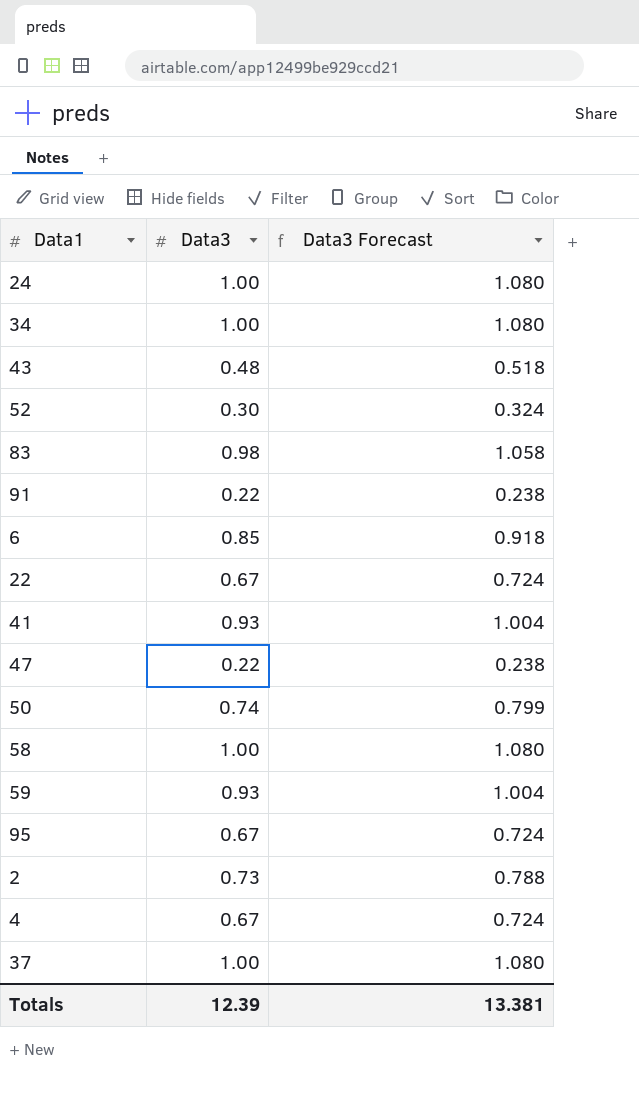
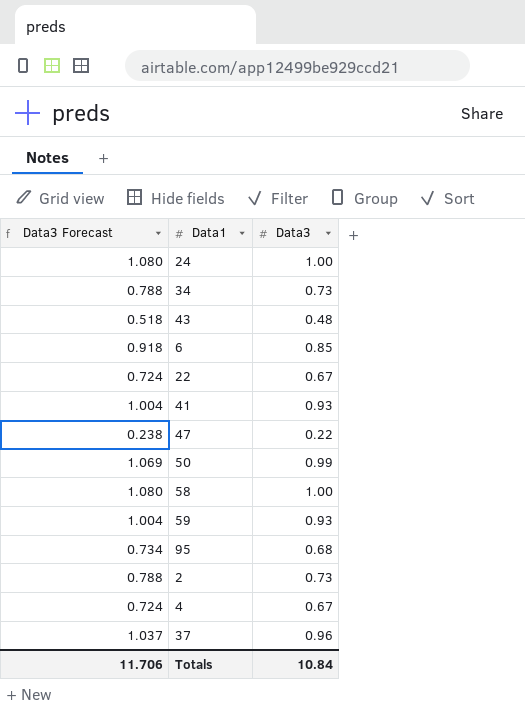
column Data3 Forecast | position: 3 -> 1
row 52: 0.30 | 0.324 -> none
row 83: 0.98 | 1.058 -> none
row 91: 0.22 | 0.238 -> none
34 | Data3 Forecast: 1.080 -> 0.788
34 | Data3: 1.00 -> 0.73
50 | Data3 Forecast: 0.799 -> 1.069
50 | Data3: 0.74 -> 0.99
95 | Data3 Forecast: 0.724 -> 0.734
95 | Data3: 0.67 -> 0.68
37 | Data3 Forecast: 1.080 -> 1.037
37 | Data3: 1.00 -> 0.96
Totals | Data3 Forecast: 13.381 -> 11.706
Totals | Data3: 12.39 -> 10.84

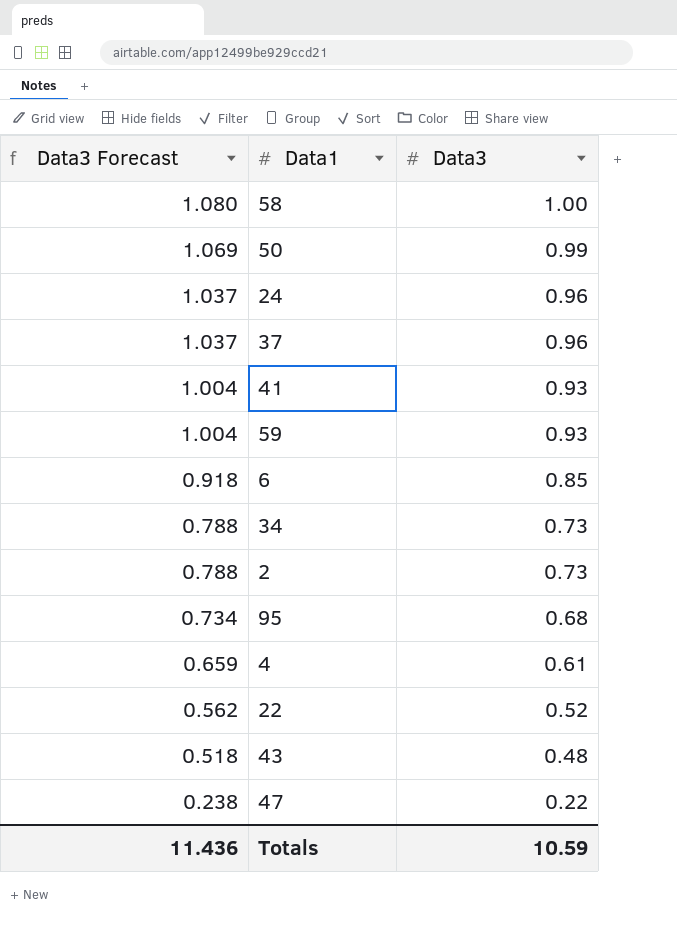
row order: none -> Data3 Forecast descending
24 | Data3 Forecast: 1.080 -> 1.037
24 | Data3: 1.00 -> 0.96
4 | Data3 Forecast: 0.724 -> 0.659
4 | Data3: 0.67 -> 0.61
22 | Data3 Forecast: 0.724 -> 0.562
22 | Data3: 0.67 -> 0.52
Totals | Data3 Forecast: 11.706 -> 11.436
Totals | Data3: 10.84 -> 10.59

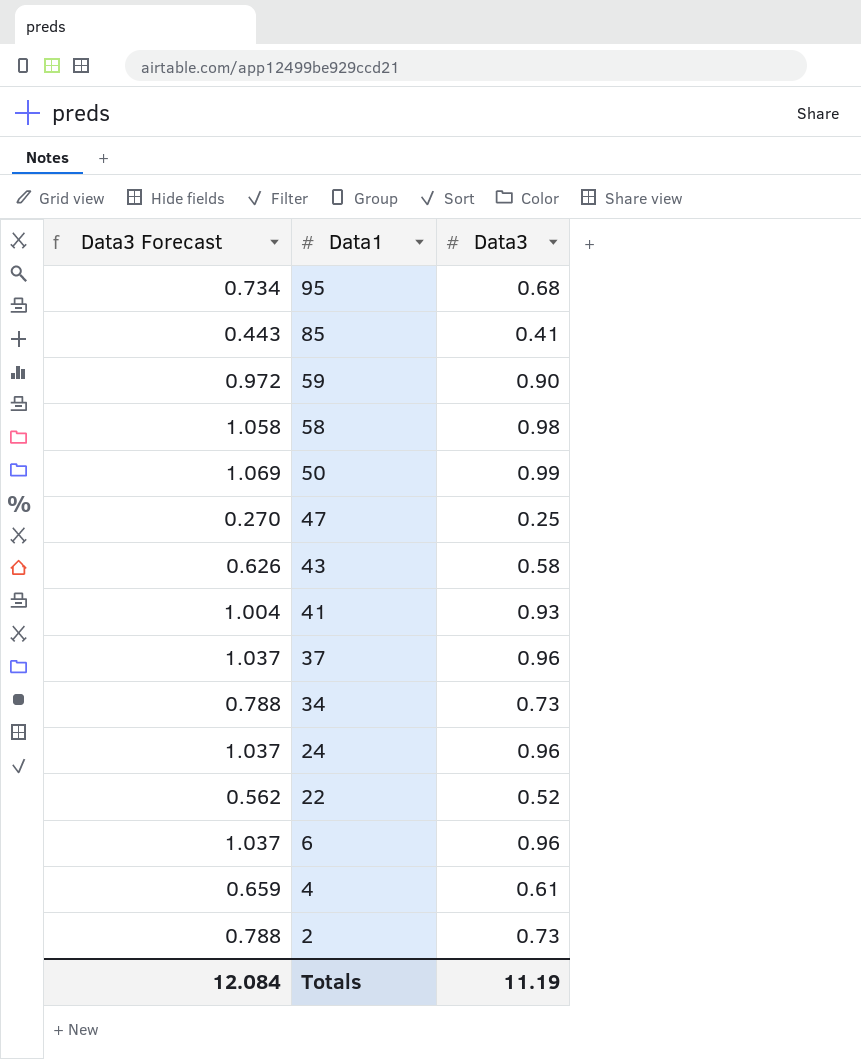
row order: Data3 Forecast descending -> Data1 descending
row 85: none -> 0.443 | 0.41
59 | Data3 Forecast: 1.004 -> 0.972
59 | Data3: 0.93 -> 0.90
58 | Data3 Forecast: 1.080 -> 1.058
58 | Data3: 1.00 -> 0.98
47 | Data3 Forecast: 0.238 -> 0.270
47 | Data3: 0.22 -> 0.25
43 | Data3 Forecast: 0.518 -> 0.626
43 | Data3: 0.48 -> 0.58
6 | Data3 Forecast: 0.918 -> 1.037
6 | Data3: 0.85 -> 0.96
Totals | Data3 Forecast: 11.436 -> 12.084
Totals | Data3: 10.59 -> 11.19

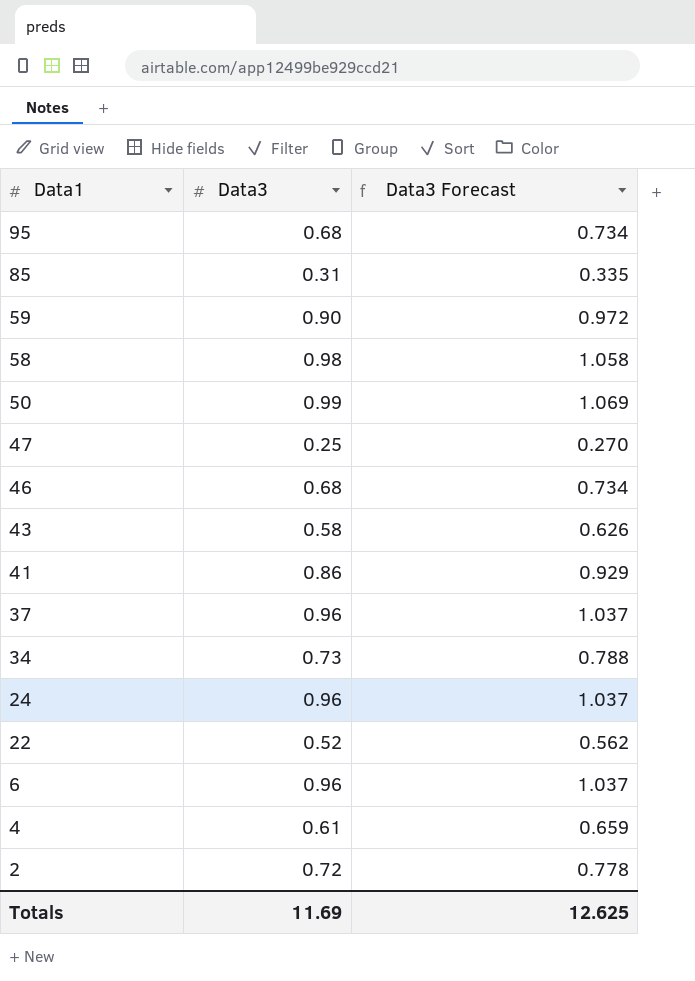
column Data3 Forecast | position: 1 -> 3
85 | Data3: 0.41 -> 0.31
85 | Data3 Forecast: 0.443 -> 0.335
row 46: none -> 0.68 | 0.734
41 | Data3: 0.93 -> 0.86
41 | Data3 Forecast: 1.004 -> 0.929
2 | Data3: 0.73 -> 0.72
2 | Data3 Forecast: 0.788 -> 0.778
Totals | Data3: 11.19 -> 11.69
Totals | Data3 Forecast: 12.084 -> 12.625

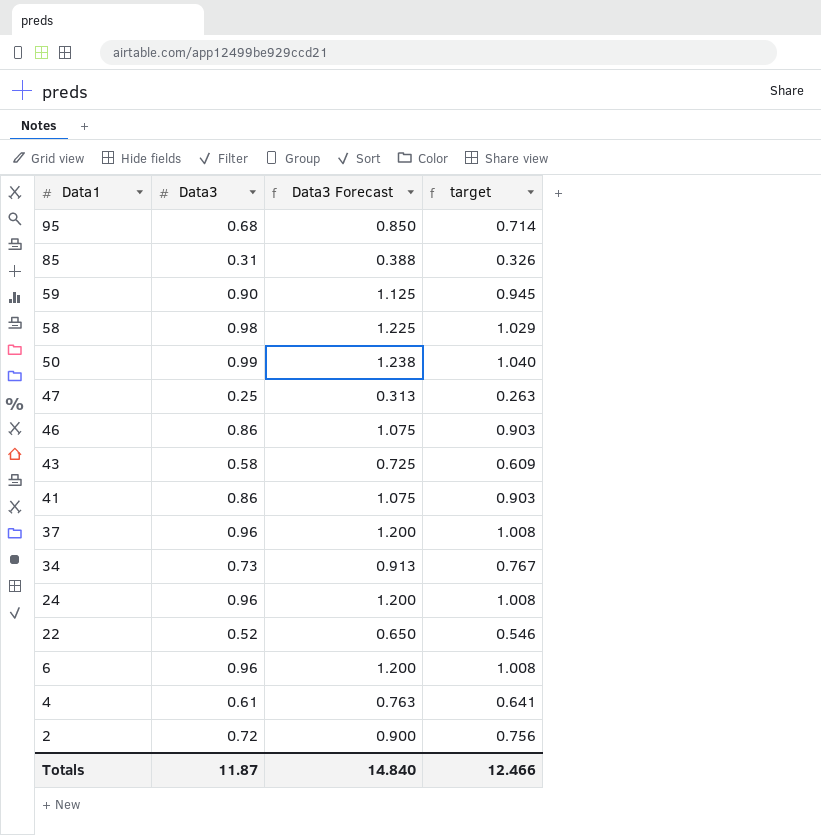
column Data3 Forecast | formula: [Data3] * 1.08 -> [Data3] * 1.25
column target | formula: none -> [Data3] * 1.05
46 | Data3: 0.68 -> 0.86
Totals | Data3: 11.69 -> 11.87
Totals | Data3 Forecast: 12.625 -> 14.840

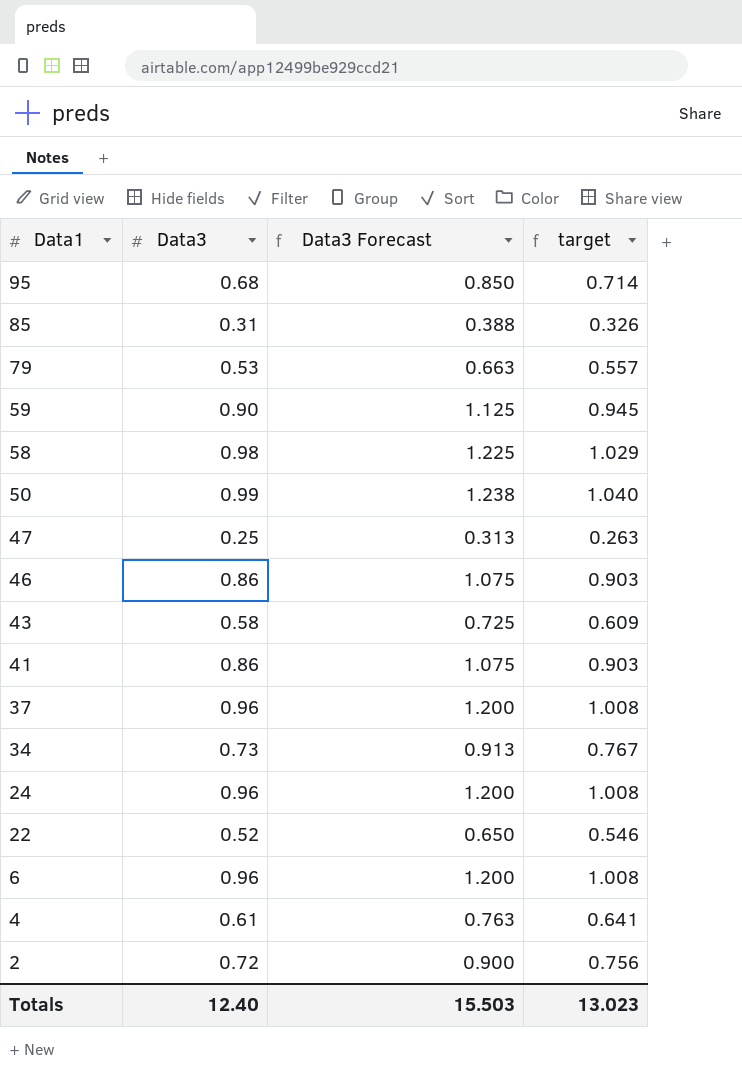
row 79: none -> 0.53 | 0.663 | 0.557
Totals | Data3: 11.87 -> 12.40
Totals | Data3 Forecast: 14.840 -> 15.503
Totals | target: 12.466 -> 13.023

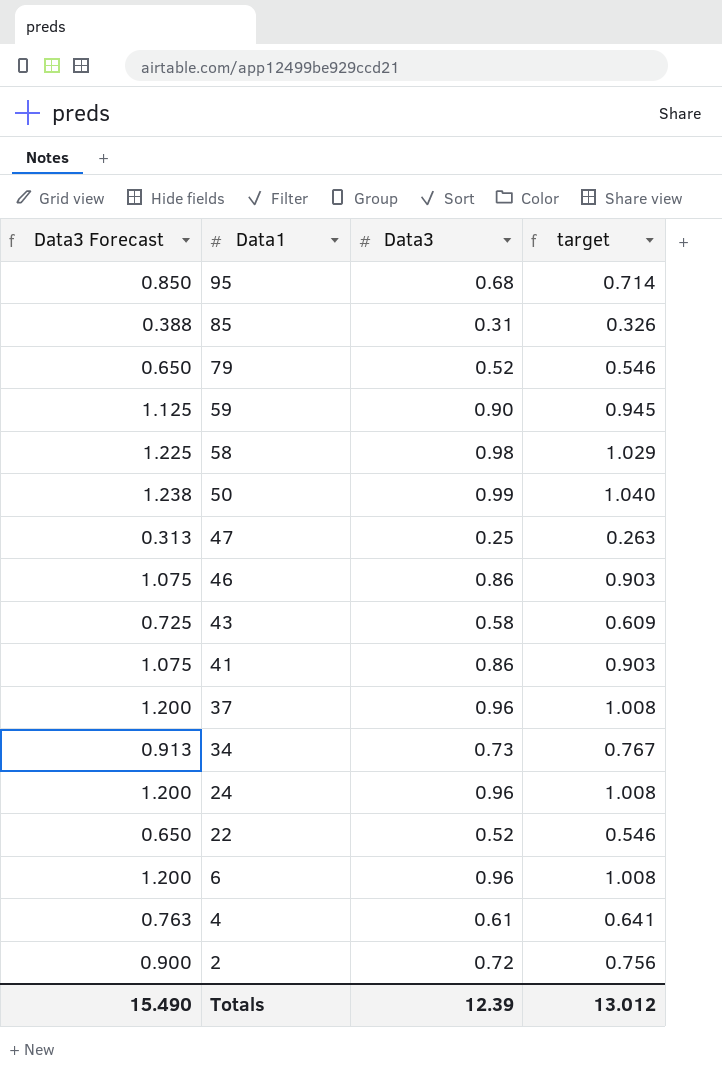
column Data3 Forecast | position: 3 -> 1
79 | Data3 Forecast: 0.663 -> 0.650
79 | Data3: 0.53 -> 0.52
79 | target: 0.557 -> 0.546
Totals | Data3 Forecast: 15.503 -> 15.490
Totals | Data3: 12.40 -> 12.39
Totals | target: 13.023 -> 13.012

